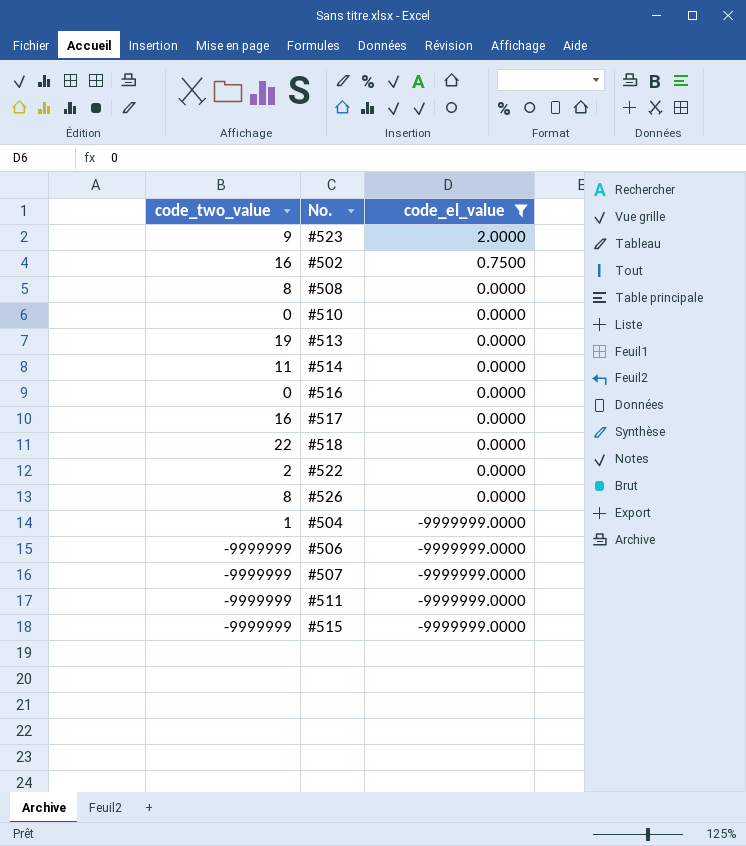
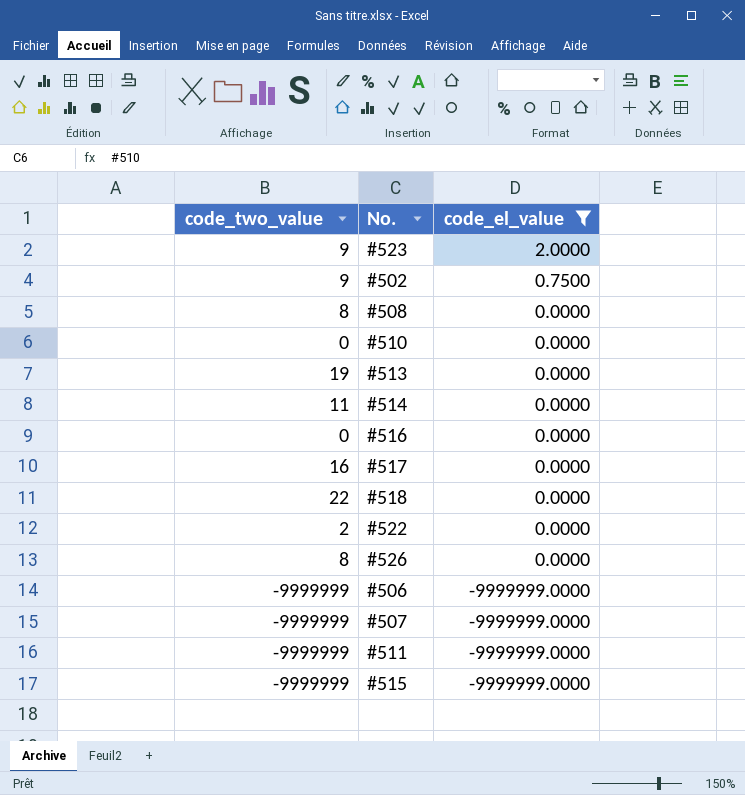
row #504: 1 | -9999999.0000 -> none
#502 | code_two_value: 16 -> 9

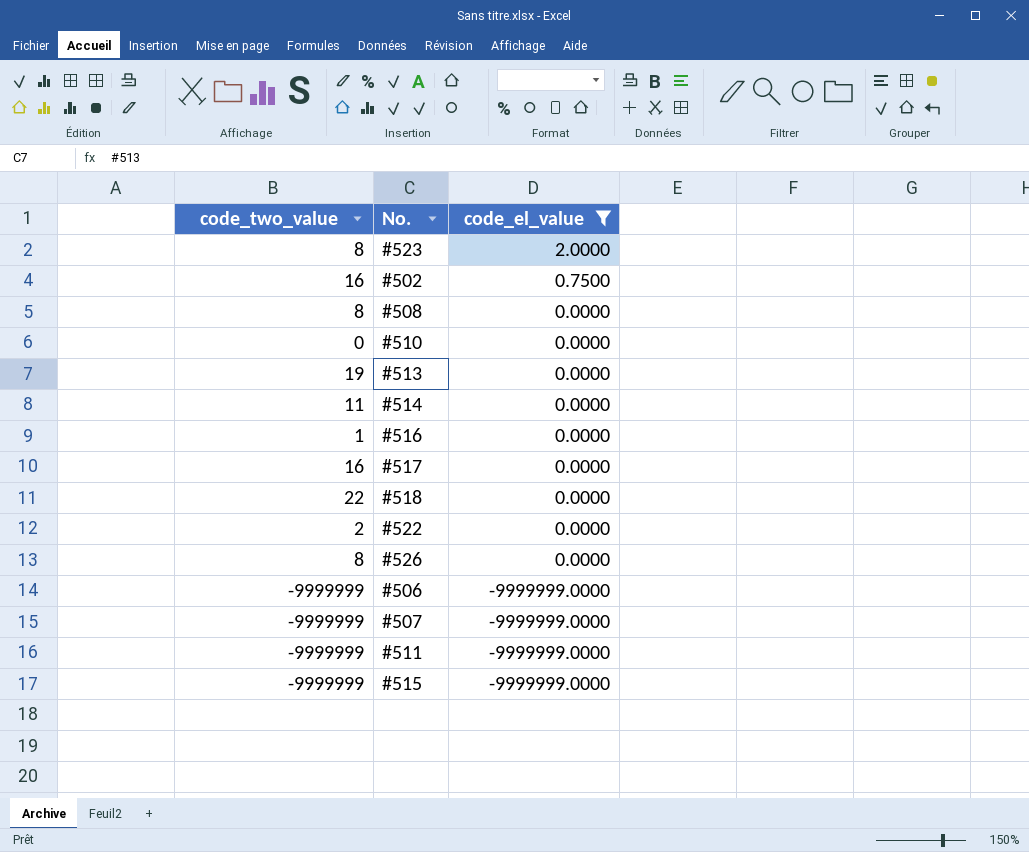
#523 | code_two_value: 9 -> 8
#502 | code_two_value: 9 -> 16
#516 | code_two_value: 0 -> 1

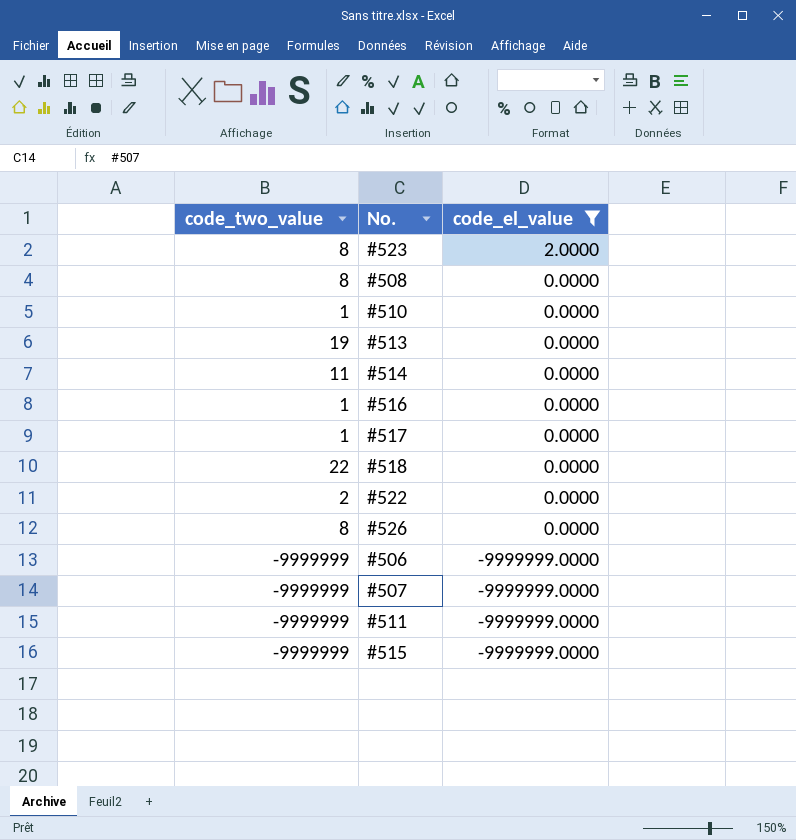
row #502: 16 | 0.7500 -> none
#510 | code_two_value: 0 -> 1
#517 | code_two_value: 16 -> 1

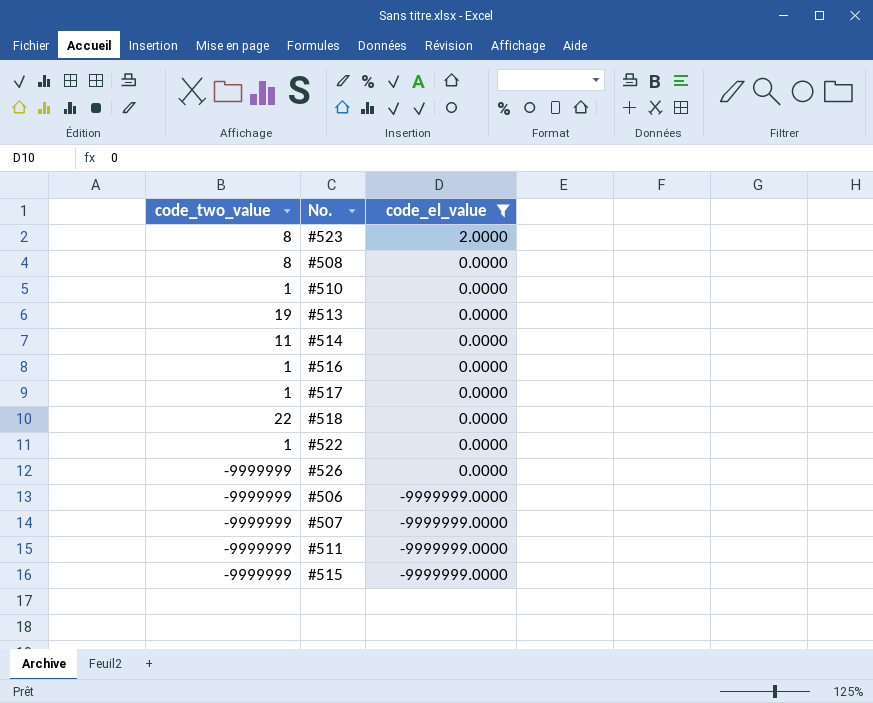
#522 | code_two_value: 2 -> 1
#526 | code_two_value: 8 -> -9999999

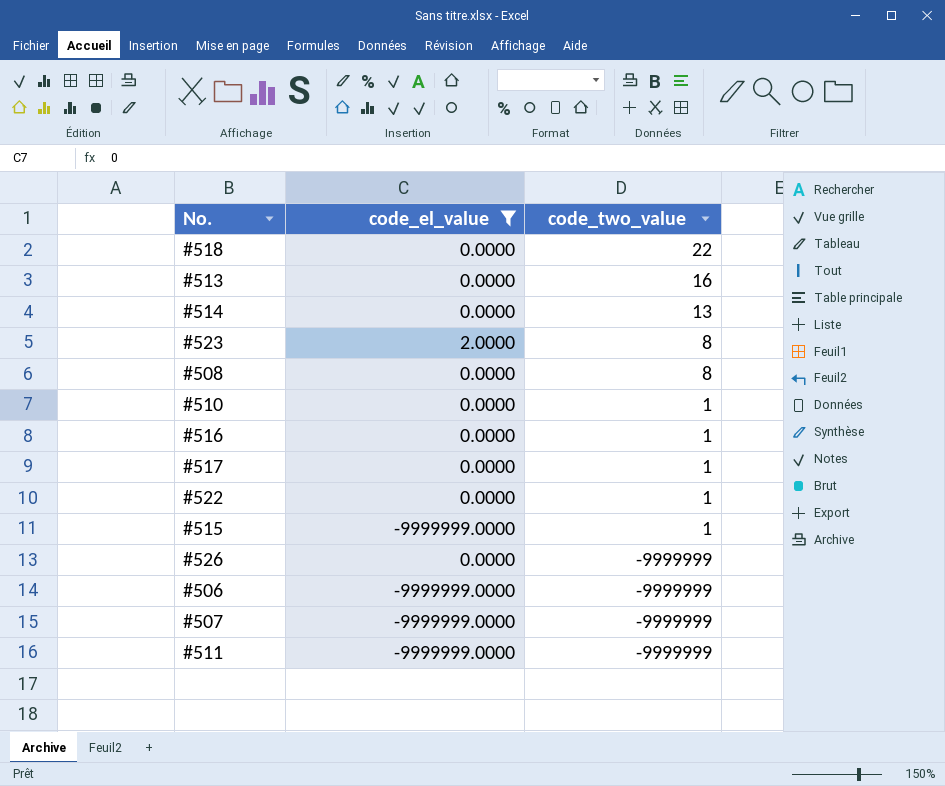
row order: code_el_value descending -> code_two_value descending
column code_two_value | position: 1 -> 3
#513 | code_two_value: 19 -> 16
#514 | code_two_value: 11 -> 13
#515 | code_two_value: -9999999 -> 1

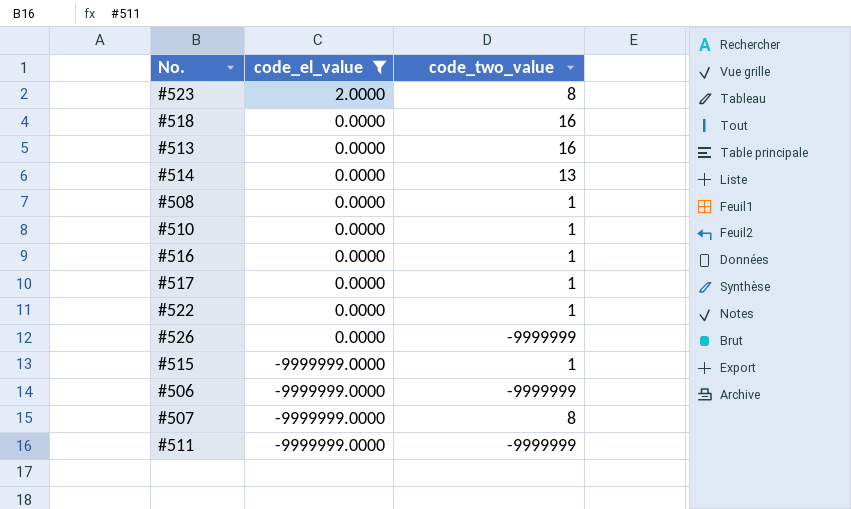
row order: code_two_value descending -> code_el_value descending
#518 | code_two_value: 22 -> 16
#508 | code_two_value: 8 -> 1
#507 | code_two_value: -9999999 -> 8

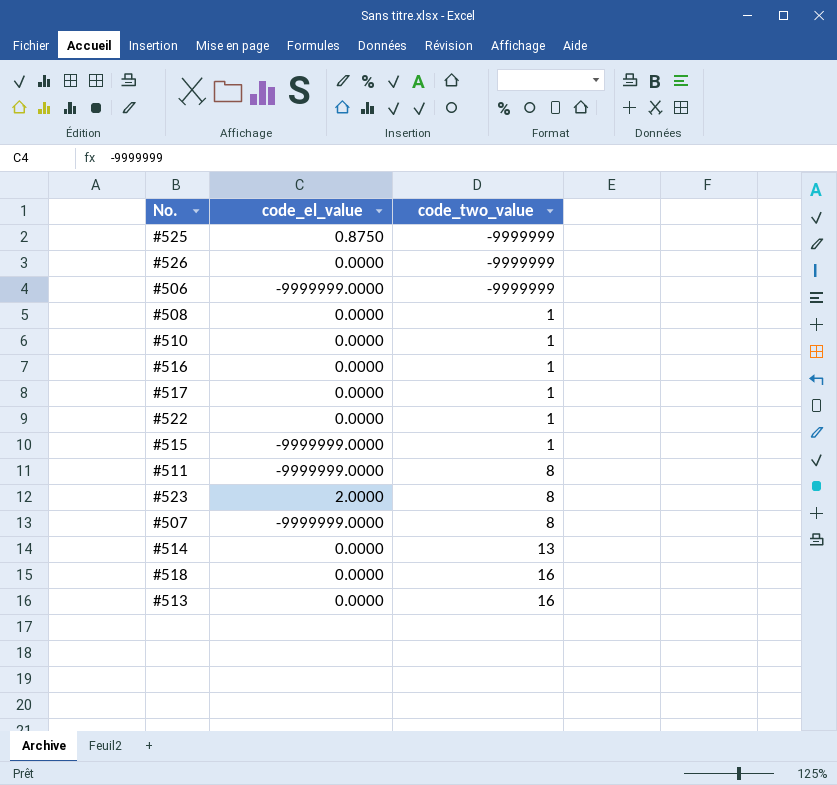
filter: code_el_value != 0.8750 -> none
row order: code_el_value descending -> code_two_value ascending
#511 | code_two_value: -9999999 -> 8

